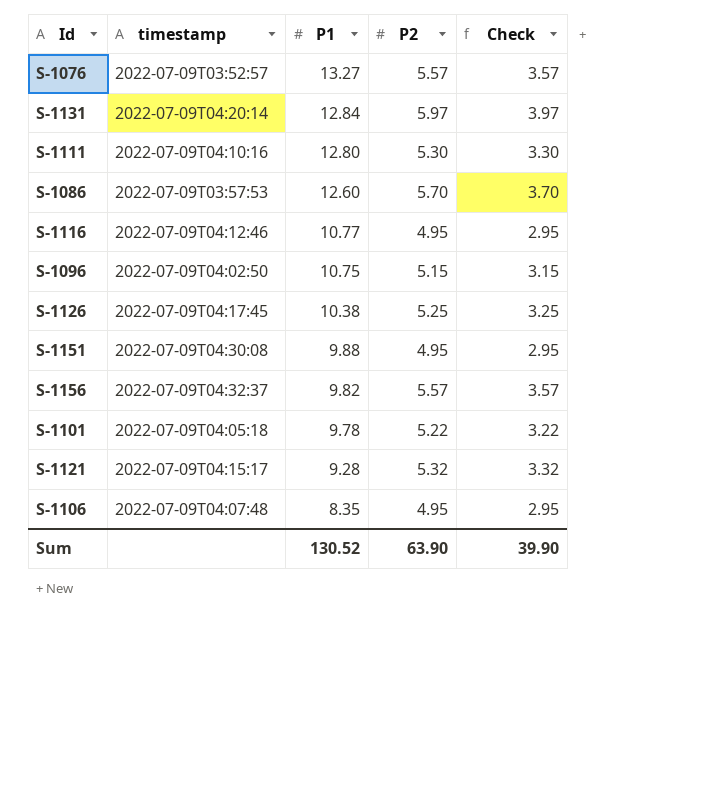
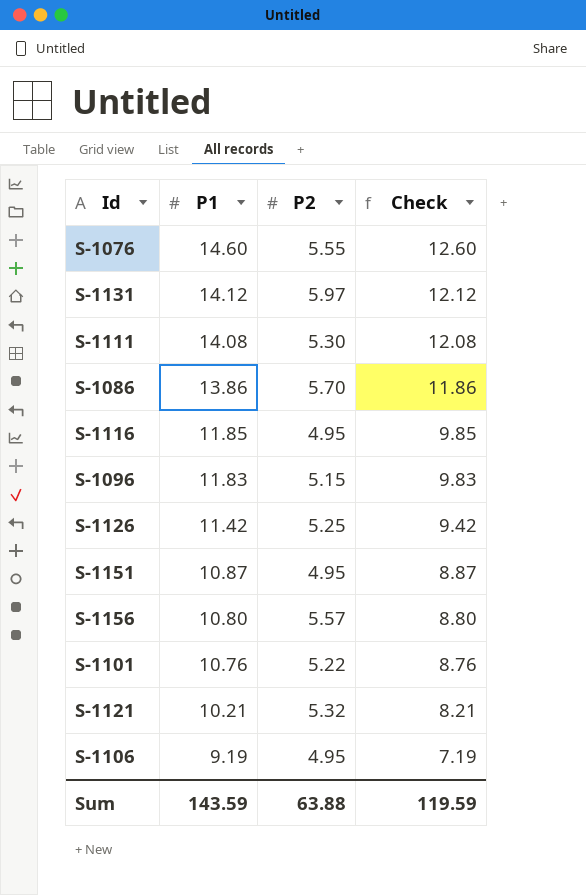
column timestamp | position: 2 -> none
column Check | formula: [P2] - 2 -> [P1] - 2
S-1076 | P1: 13.27 -> 14.60
S-1076 | P2: 5.57 -> 5.55
S-1131 | P1: 12.84 -> 14.12
S-1111 | P1: 12.80 -> 14.08
S-1086 | P1: 12.60 -> 13.86
S-1116 | P1: 10.77 -> 11.85
S-1096 | P1: 10.75 -> 11.83
S-1126 | P1: 10.38 -> 11.42
S-1151 | P1: 9.88 -> 10.87
S-1156 | P1: 9.82 -> 10.80
S-1101 | P1: 9.78 -> 10.76
S-1121 | P1: 9.28 -> 10.21
S-1106 | P1: 8.35 -> 9.19
Sum | P1: 130.52 -> 143.59
Sum | P2: 63.90 -> 63.88
Sum | Check: 39.90 -> 119.59

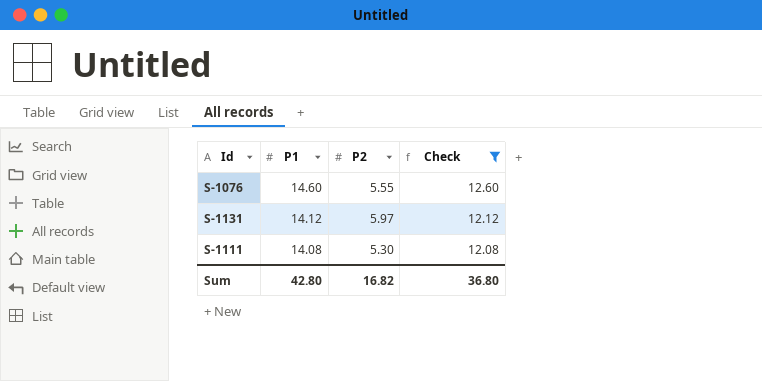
filter: none -> Check >= 12.08
Sum | P1: 143.59 -> 42.80
Sum | P2: 63.88 -> 16.82
Sum | Check: 119.59 -> 36.80

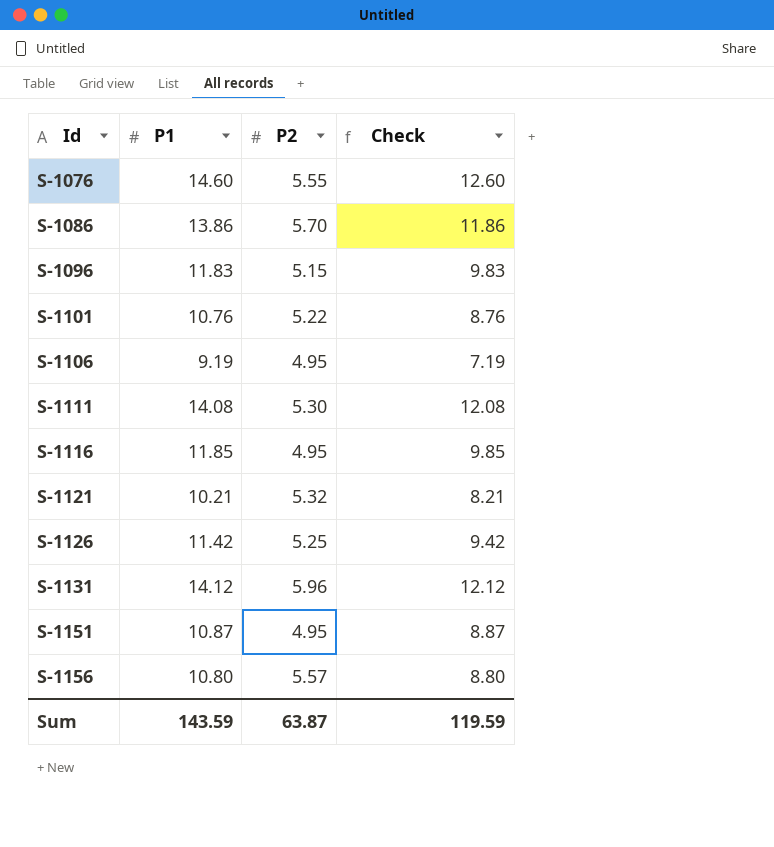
filter: Check >= 12.08 -> none
row order: P1 descending -> Id ascending
S-1131 | P2: 5.97 -> 5.96
Sum | P1: 42.80 -> 143.59
Sum | P2: 16.82 -> 63.87
Sum | Check: 36.80 -> 119.59

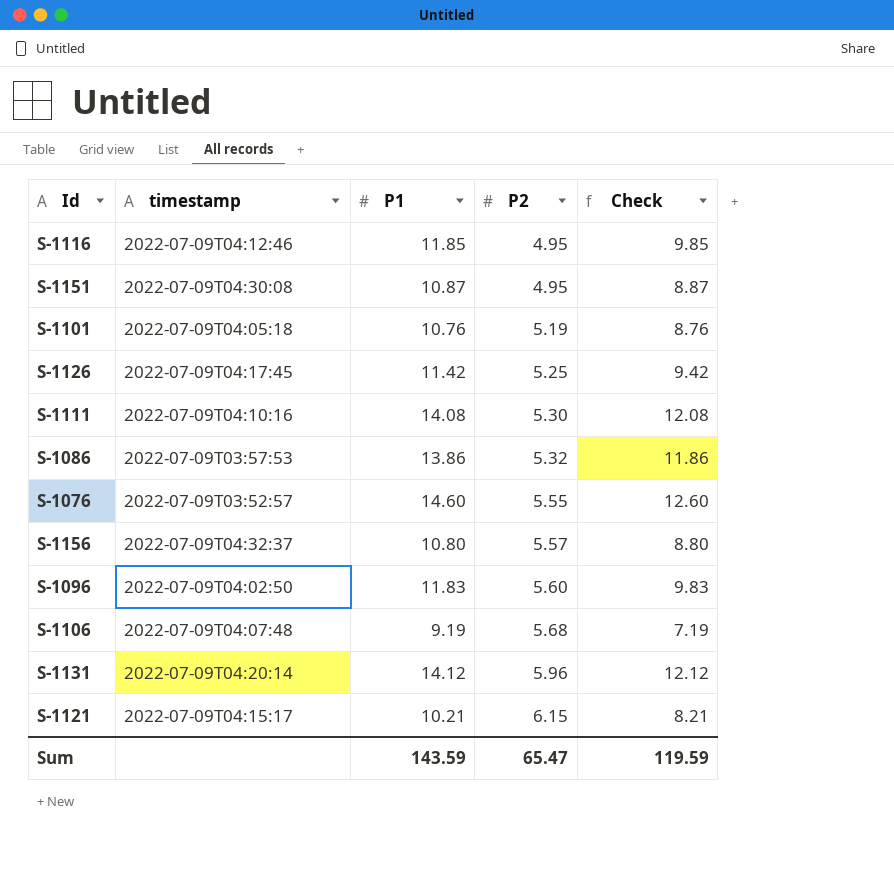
row order: Id ascending -> P2 ascending
column timestamp | position: none -> 2
S-1101 | P2: 5.22 -> 5.19
S-1086 | P2: 5.70 -> 5.32
S-1096 | P2: 5.15 -> 5.60
S-1106 | P2: 4.95 -> 5.68
S-1121 | P2: 5.32 -> 6.15
Sum | P2: 63.87 -> 65.47

